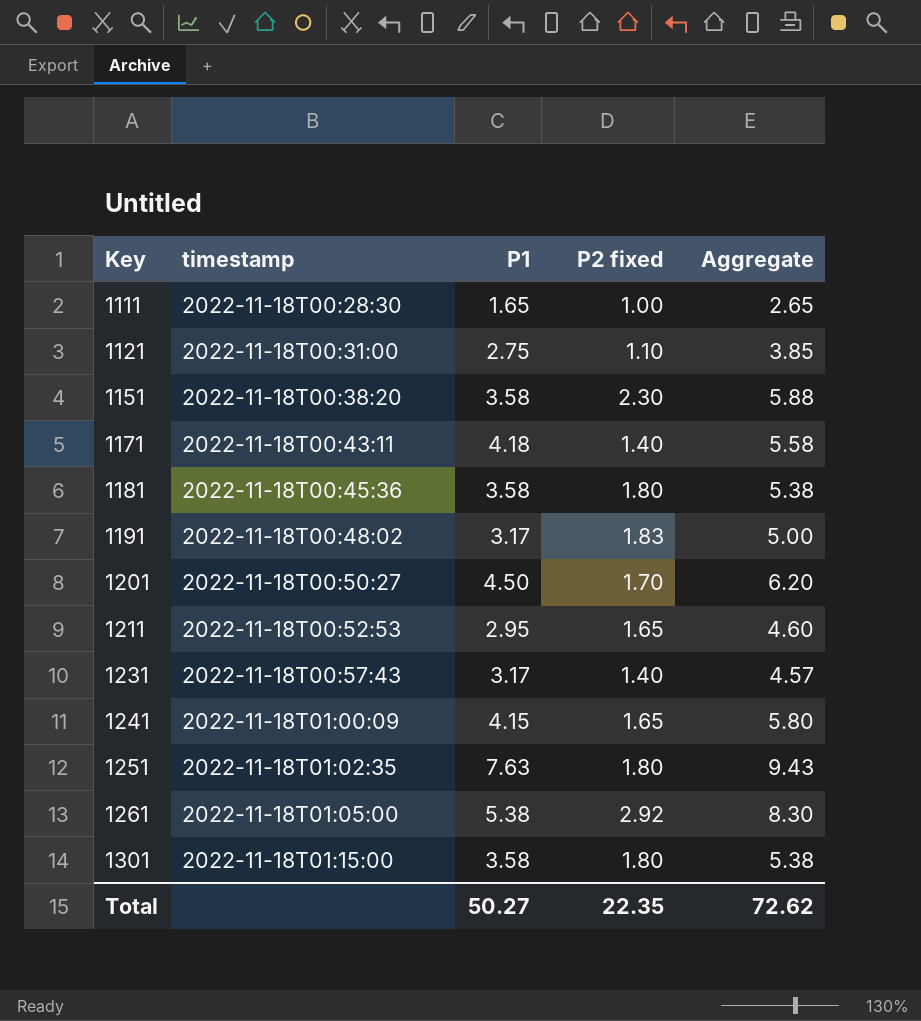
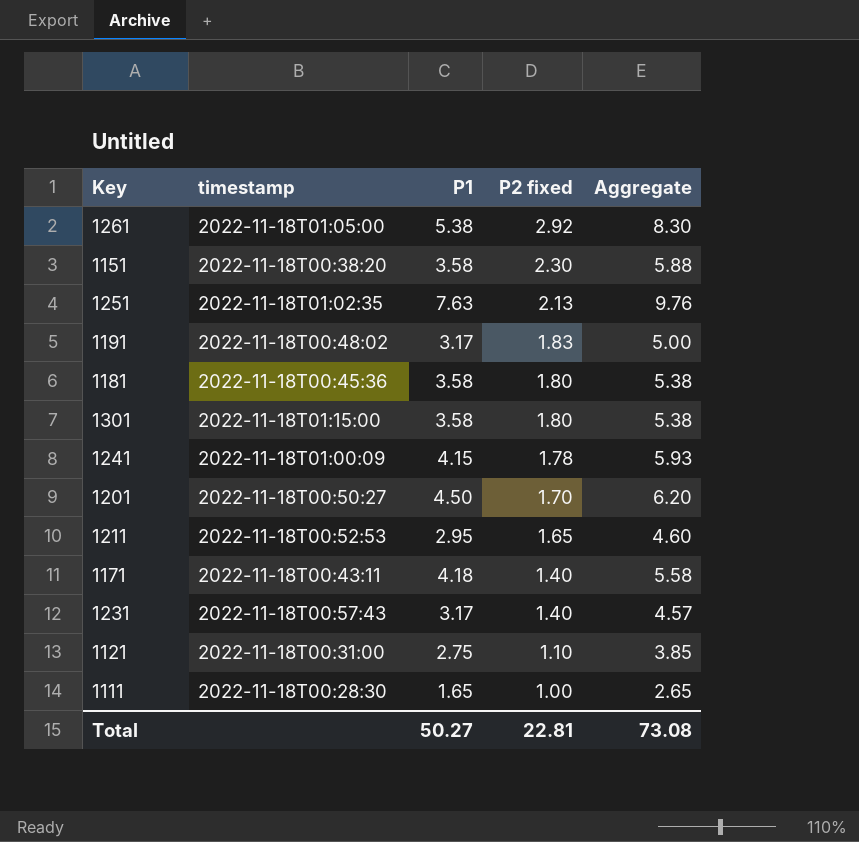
row order: Key ascending -> P2 fixed descending
1251 | P2 fixed: 1.80 -> 2.13
1251 | Aggregate: 9.43 -> 9.76
1241 | P2 fixed: 1.65 -> 1.78
1241 | Aggregate: 5.80 -> 5.93
Total | P2 fixed: 22.35 -> 22.81
Total | Aggregate: 72.62 -> 73.08

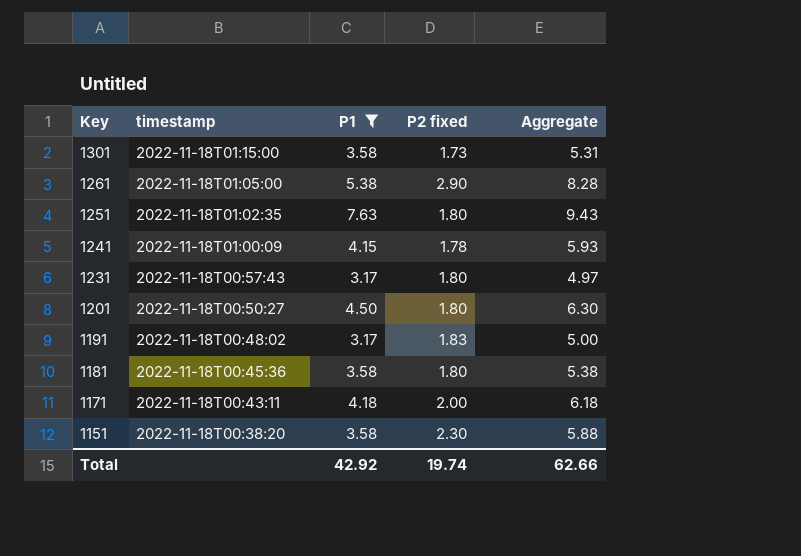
filter: none -> P1 >= 3.17
row order: P2 fixed descending -> Key descending
1301 | P2 fixed: 1.80 -> 1.73
1301 | Aggregate: 5.38 -> 5.31
1261 | P2 fixed: 2.92 -> 2.90
1261 | Aggregate: 8.30 -> 8.28
1251 | P2 fixed: 2.13 -> 1.80
1251 | Aggregate: 9.76 -> 9.43
1231 | P2 fixed: 1.40 -> 1.80
1231 | Aggregate: 4.57 -> 4.97
1201 | P2 fixed: 1.70 -> 1.80
1201 | Aggregate: 6.20 -> 6.30
1171 | P2 fixed: 1.40 -> 2.00
1171 | Aggregate: 5.58 -> 6.18
Total | P1: 50.27 -> 42.92
Total | P2 fixed: 22.81 -> 19.74
Total | Aggregate: 73.08 -> 62.66

